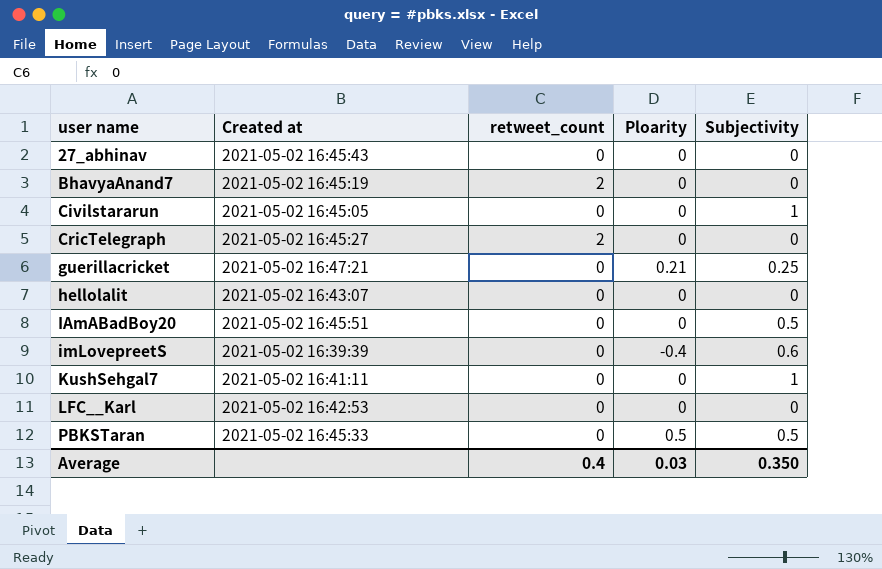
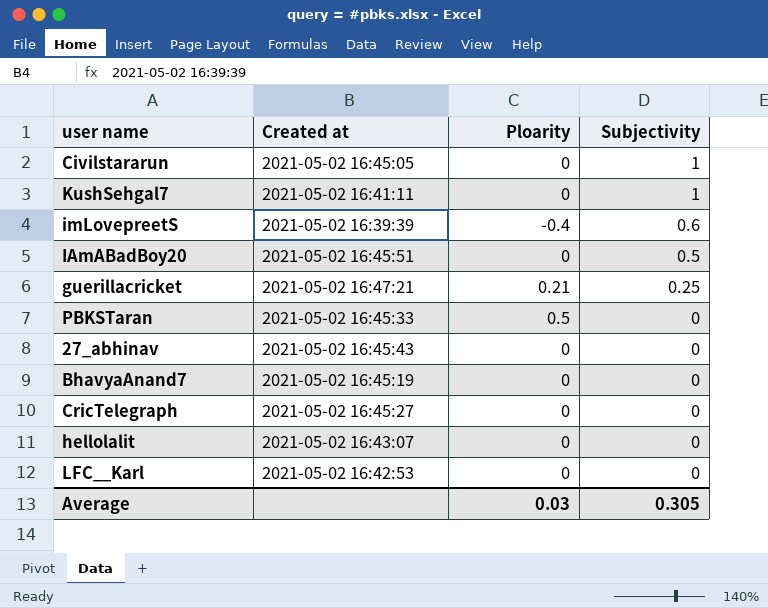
row order: user name ascending -> Subjectivity descending
column retweet_count | position: 3 -> none
PBKSTaran | Subjectivity: 0.5 -> 0
Average | Subjectivity: 0.350 -> 0.305

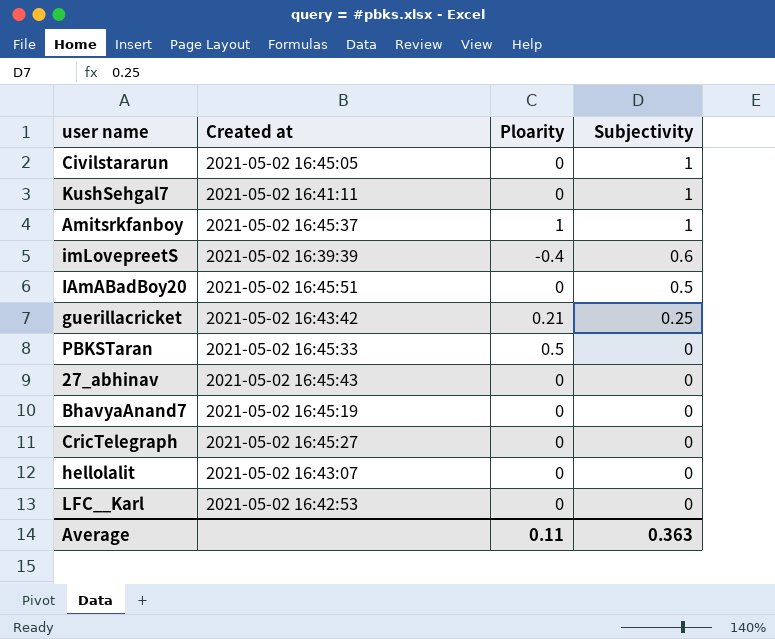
row Amitsrkfanboy: none -> 2021-05-02 16:45:37 | 1 | 1
guerillacricket | Created at: 2021-05-02 16:47:21 -> 2021-05-02 16:43:42
Average | Ploarity: 0.03 -> 0.11
Average | Subjectivity: 0.305 -> 0.363

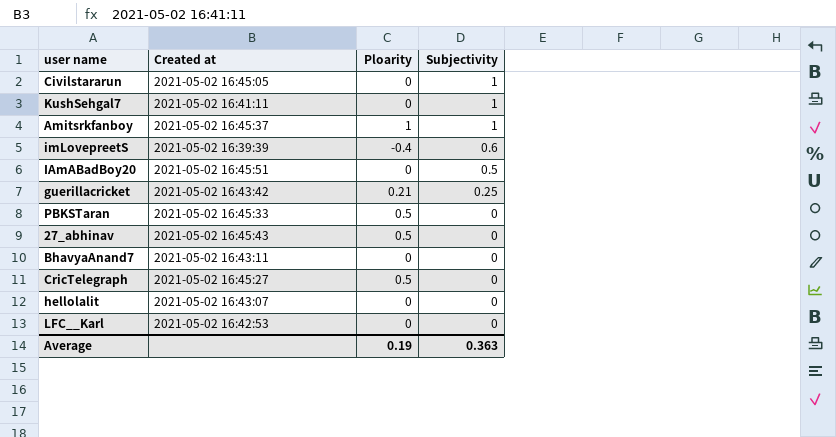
27_abhinav | Ploarity: 0 -> 0.5
BhavyaAnand7 | Created at: 2021-05-02 16:45:19 -> 2021-05-02 16:43:11
CricTelegraph | Ploarity: 0 -> 0.5
Average | Ploarity: 0.11 -> 0.19

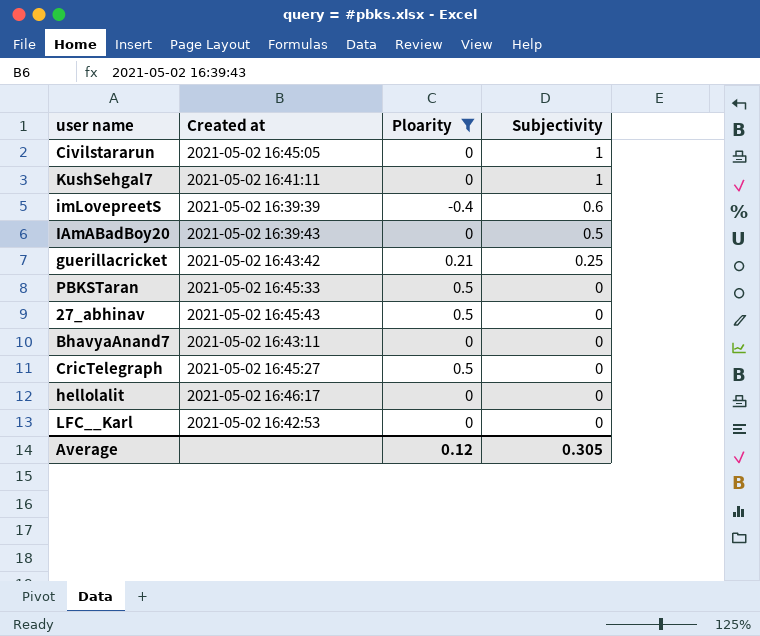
filter: none -> Ploarity != 1
IAmABadBoy20 | Created at: 2021-05-02 16:45:51 -> 2021-05-02 16:39:43
hellolalit | Created at: 2021-05-02 16:43:07 -> 2021-05-02 16:46:17
Average | Ploarity: 0.19 -> 0.12
Average | Subjectivity: 0.363 -> 0.305

